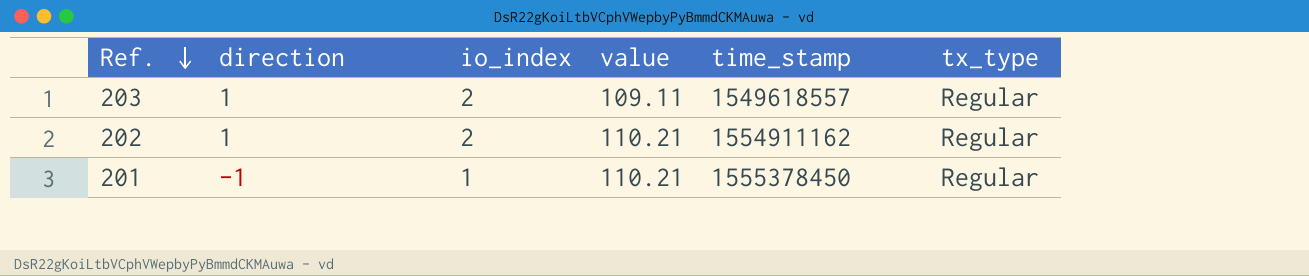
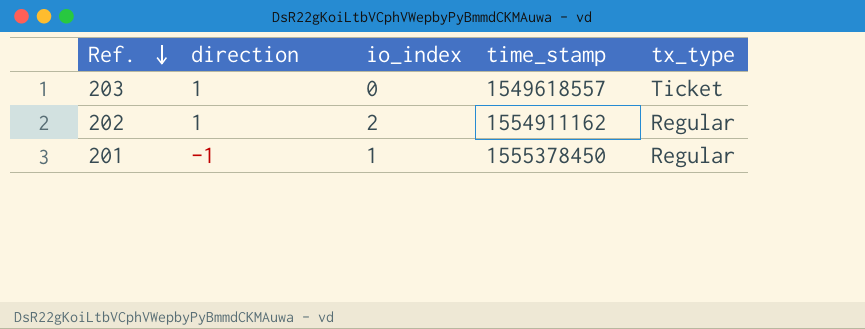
column value | position: 4 -> none
203 | io_index: 2 -> 0
203 | tx_type: Regular -> Ticket

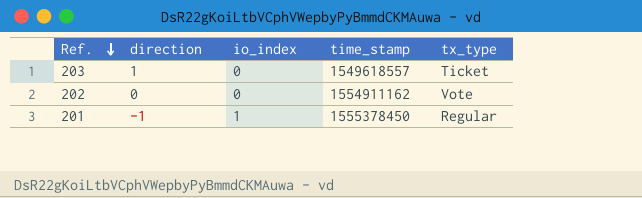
202 | direction: 1 -> 0
202 | io_index: 2 -> 0
202 | tx_type: Regular -> Vote

